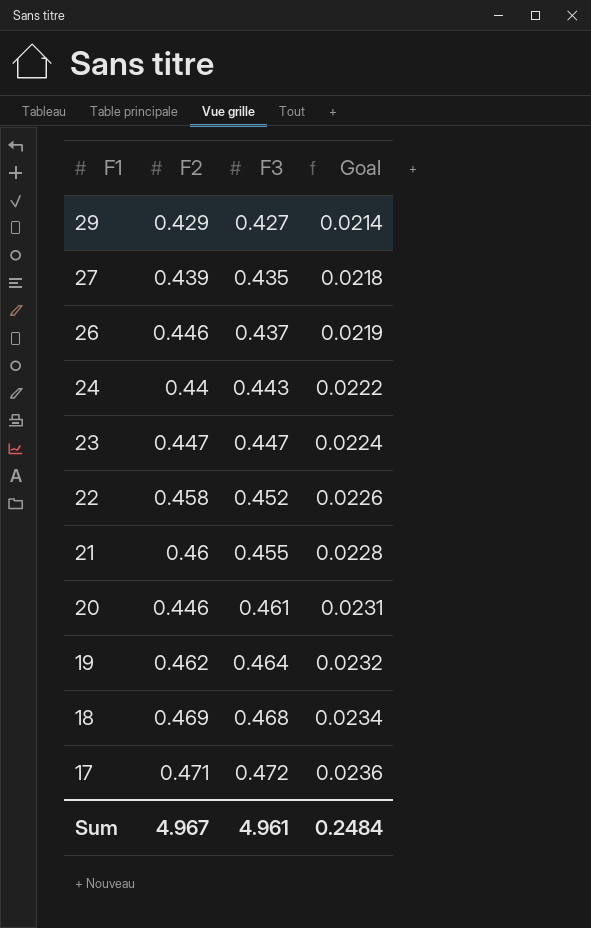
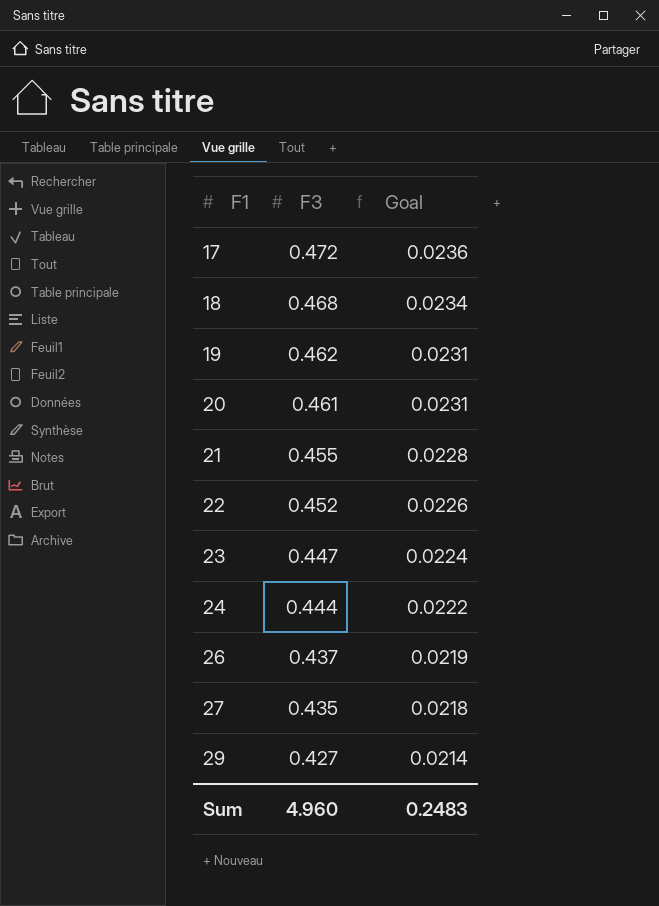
row order: F1 descending -> F1 ascending
column F2 | position: 2 -> none
19 | F3: 0.464 -> 0.462
19 | Goal: 0.0232 -> 0.0231
24 | F3: 0.443 -> 0.444
Sum | F3: 4.961 -> 4.960
Sum | Goal: 0.2484 -> 0.2483

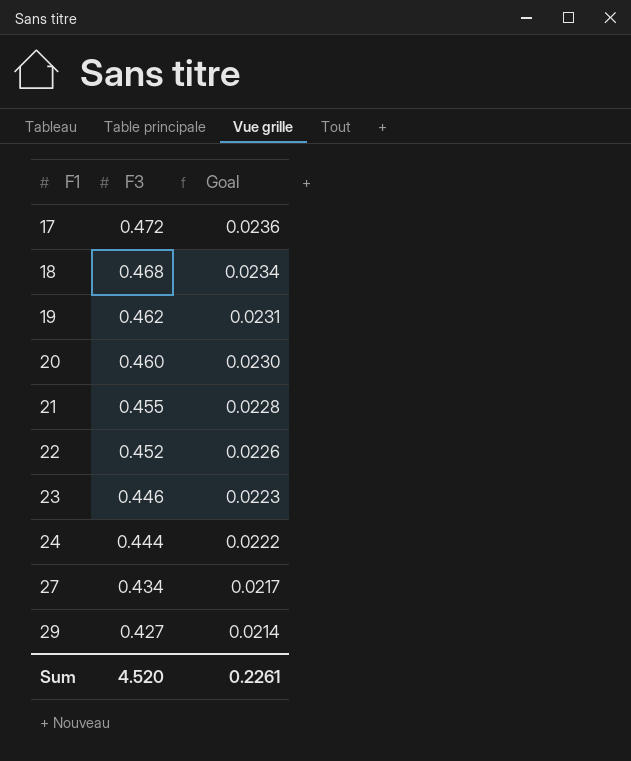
row 26: 0.437 | 0.0219 -> none
20 | F3: 0.461 -> 0.460
20 | Goal: 0.0231 -> 0.0230
23 | F3: 0.447 -> 0.446
23 | Goal: 0.0224 -> 0.0223
27 | F3: 0.435 -> 0.434
27 | Goal: 0.0218 -> 0.0217
Sum | F3: 4.960 -> 4.520
Sum | Goal: 0.2483 -> 0.2261

